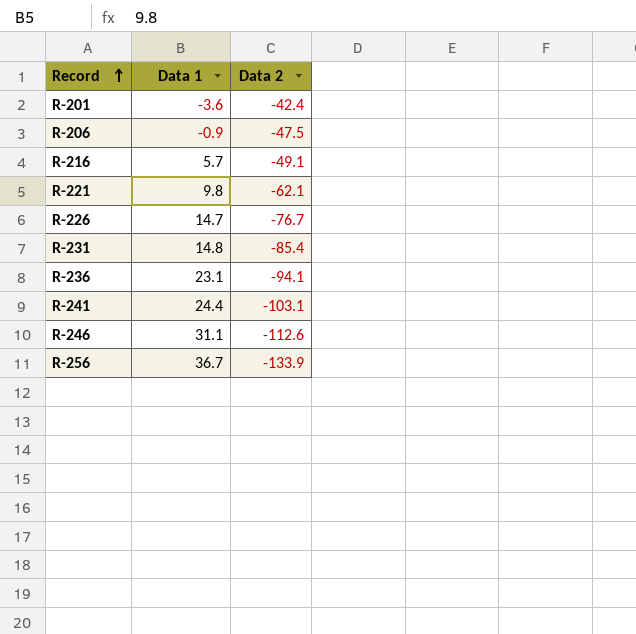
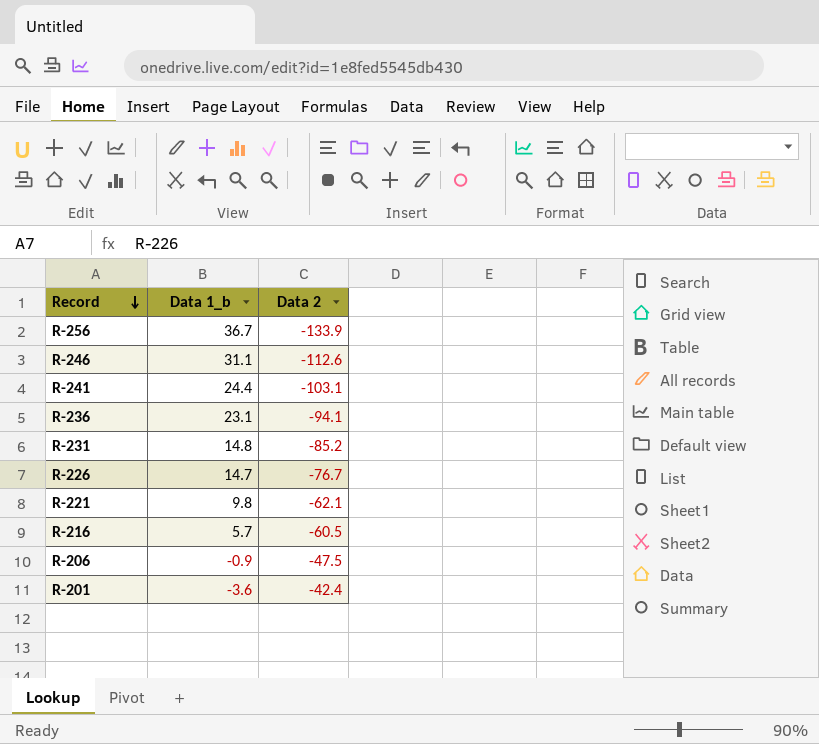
row order: Record ascending -> Record descending
column name: Data 1 -> Data 1_b
R-231 | Data 2: -85.4 -> -85.2
R-216 | Data 2: -49.1 -> -60.5

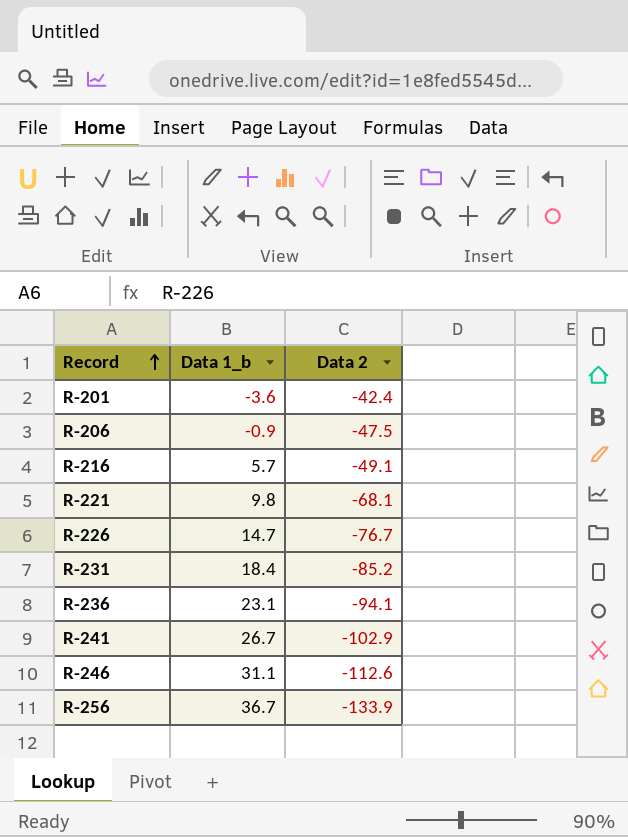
row order: Record descending -> Record ascending
R-216 | Data 2: -60.5 -> -49.1
R-221 | Data 2: -62.1 -> -68.1
R-231 | Data 1_b: 14.8 -> 18.4
R-241 | Data 1_b: 24.4 -> 26.7
R-241 | Data 2: -103.1 -> -102.9

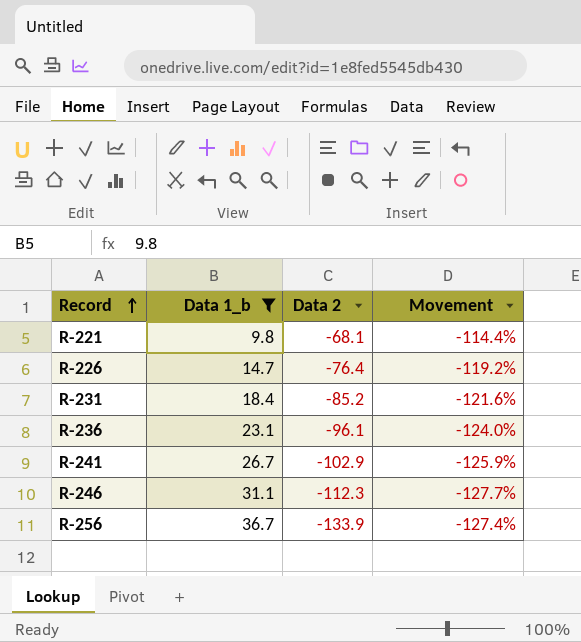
filter: none -> Data 1_b >= 9.8
column Movement | formula: none -> ([Data 1_b] - [Data 2]) / [Data 2]
R-226 | Data 2: -76.7 -> -76.4
R-236 | Data 2: -94.1 -> -96.1
R-246 | Data 2: -112.6 -> -112.3

